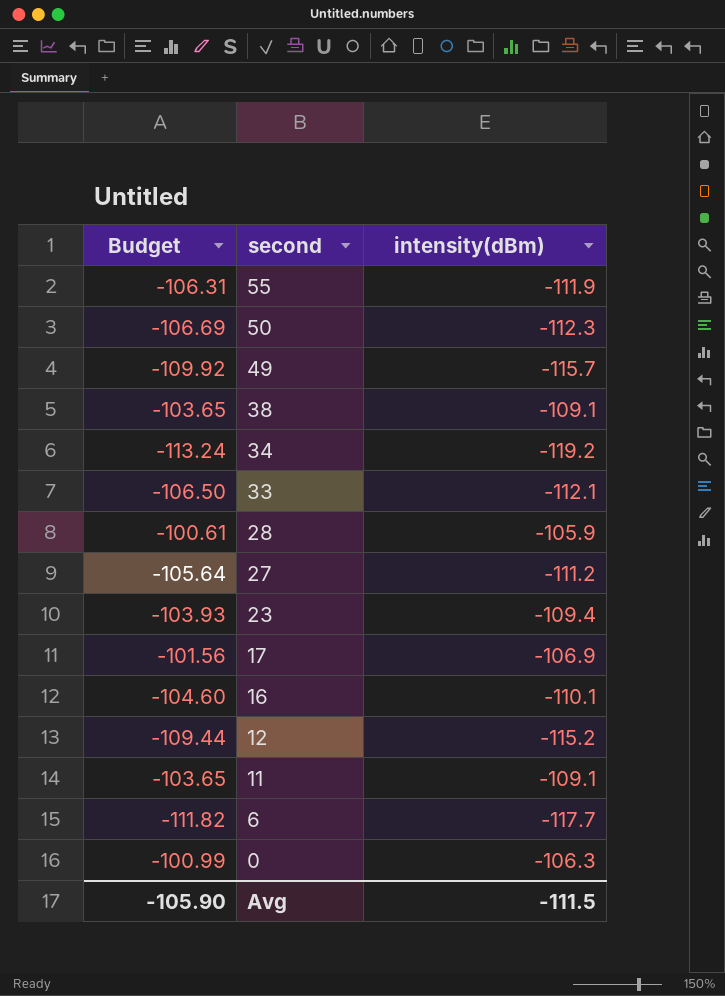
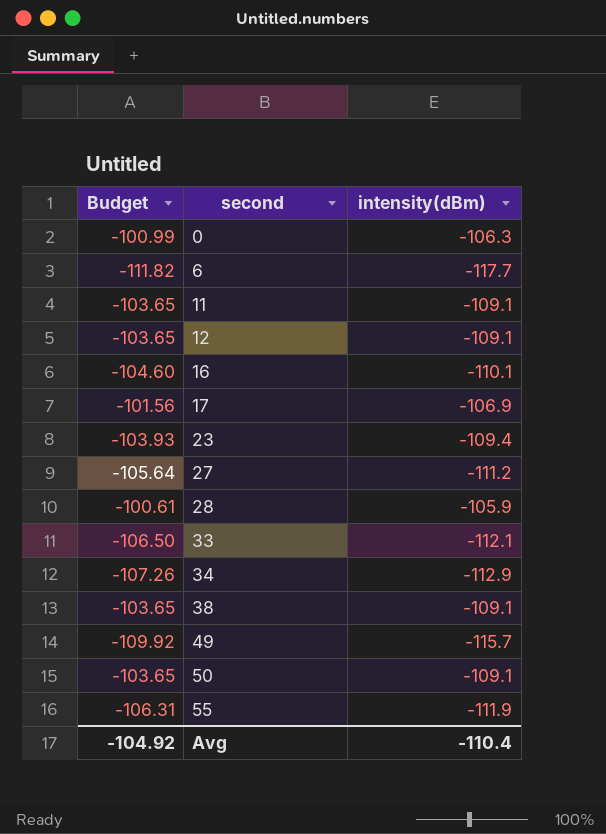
row order: second descending -> second ascending
12 | Budget: -109.44 -> -103.65
12 | intensity(dBm): -115.2 -> -109.1
34 | Budget: -113.24 -> -107.26
34 | intensity(dBm): -119.2 -> -112.9
50 | Budget: -106.69 -> -103.65
50 | intensity(dBm): -112.3 -> -109.1
Avg | Budget: -105.90 -> -104.92
Avg | intensity(dBm): -111.5 -> -110.4

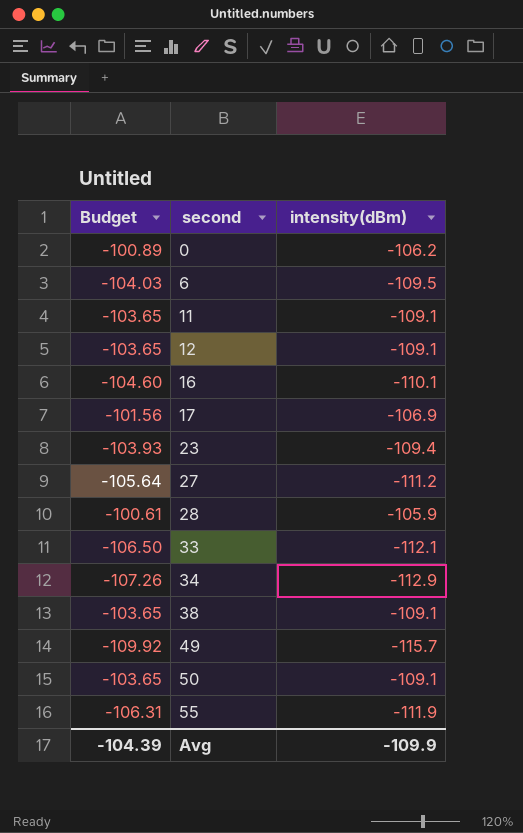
0 | Budget: -100.99 -> -100.89
0 | intensity(dBm): -106.3 -> -106.2
6 | Budget: -111.82 -> -104.03
6 | intensity(dBm): -117.7 -> -109.5
Avg | Budget: -104.92 -> -104.39
Avg | intensity(dBm): -110.4 -> -109.9

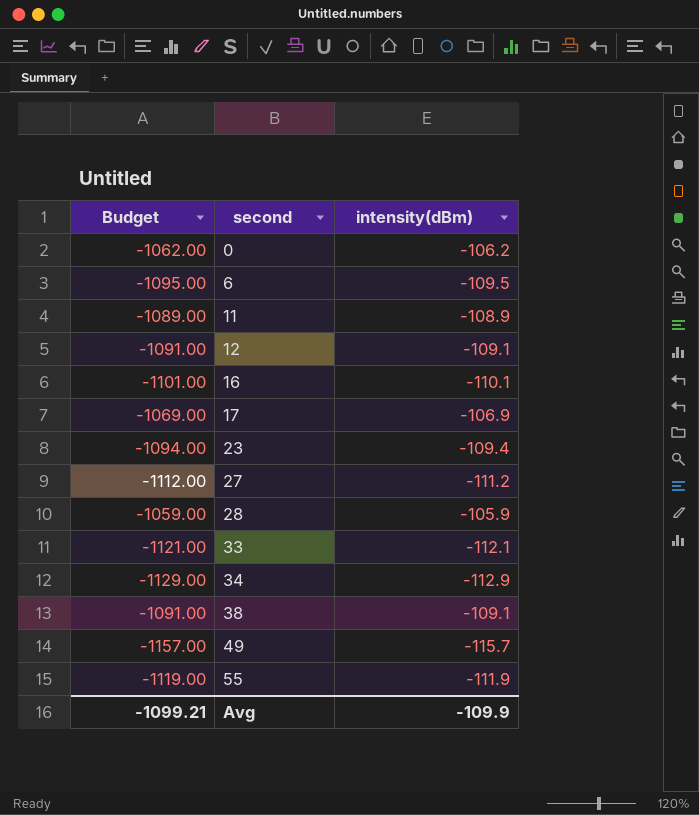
column Budget | formula: [intensity(dBm)] * 0.95 -> [intensity(dBm)] * 10
row 50: -103.65 | -109.1 -> none
11 | intensity(dBm): -109.1 -> -108.9
Avg | Budget: -104.39 -> -1099.21

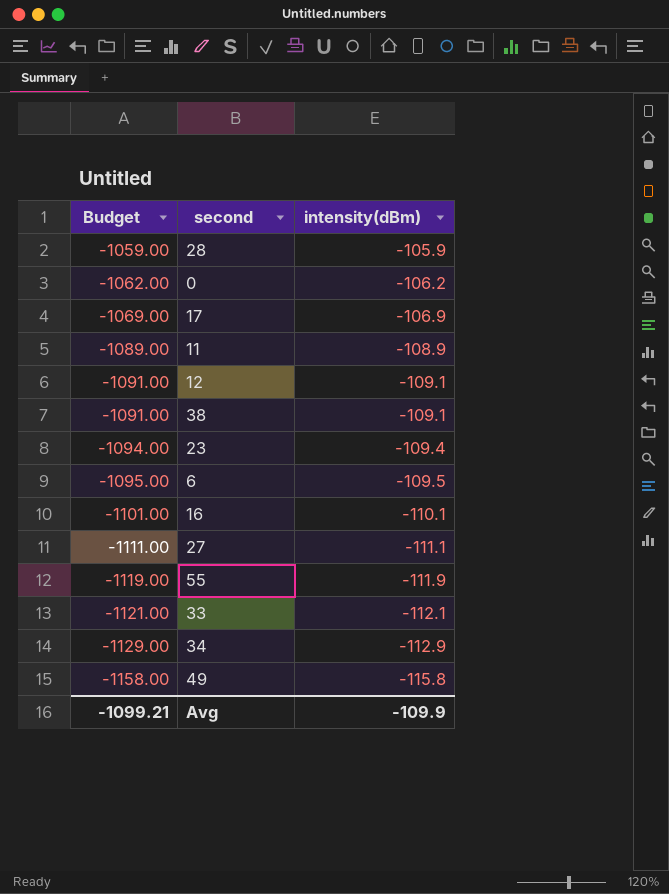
row order: second ascending -> Budget descending
27 | Budget: -1112.00 -> -1111.00
27 | intensity(dBm): -111.2 -> -111.1
49 | Budget: -1157.00 -> -1158.00
49 | intensity(dBm): -115.7 -> -115.8

